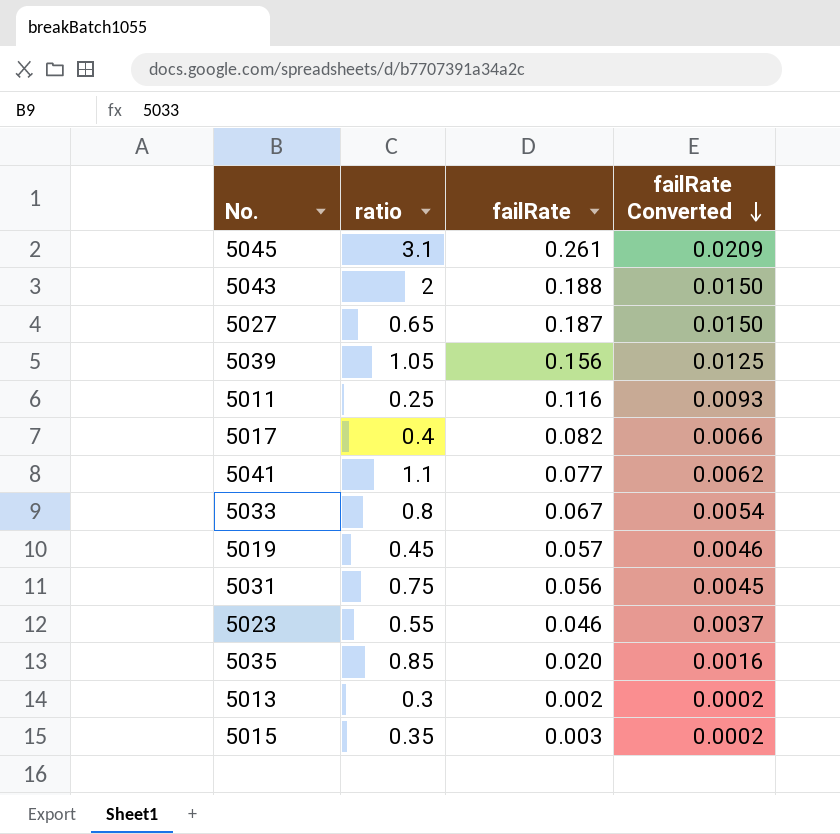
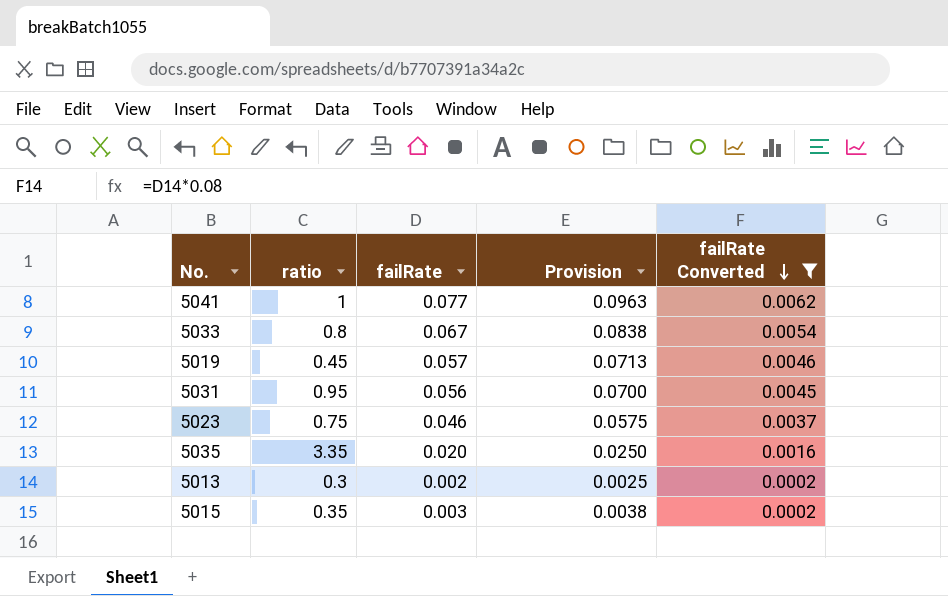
filter: none -> failRate Converted <= 0.0062
column Provision | formula: none -> [failRate] * 1.25
5041 | ratio: 1.1 -> 1
5031 | ratio: 0.75 -> 0.95
5023 | ratio: 0.55 -> 0.75
5035 | ratio: 0.85 -> 3.35

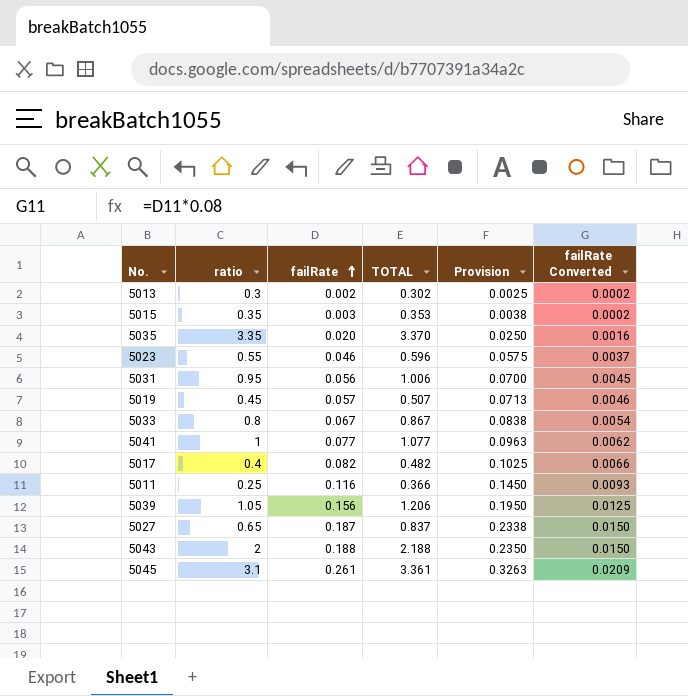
filter: failRate Converted <= 0.0062 -> none
row order: failRate Converted descending -> failRate ascending
column TOTAL | formula: none -> [ratio] + [failRate]
5023 | ratio: 0.75 -> 0.55

